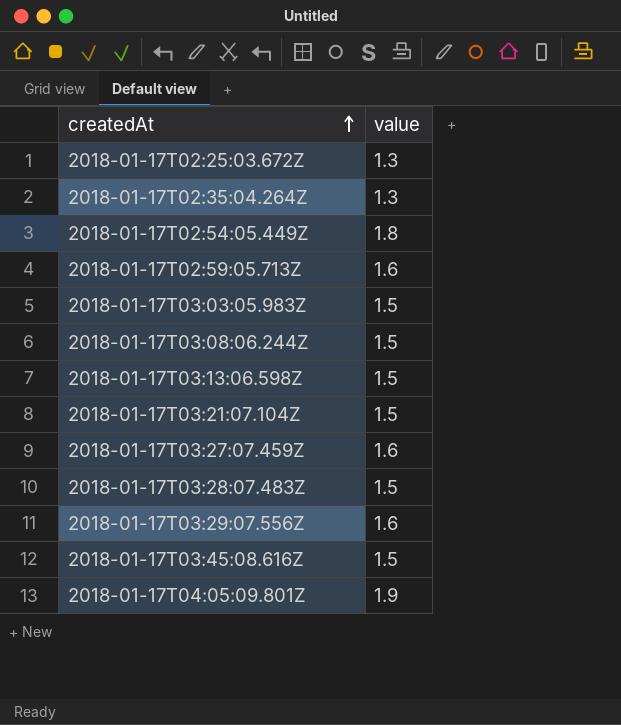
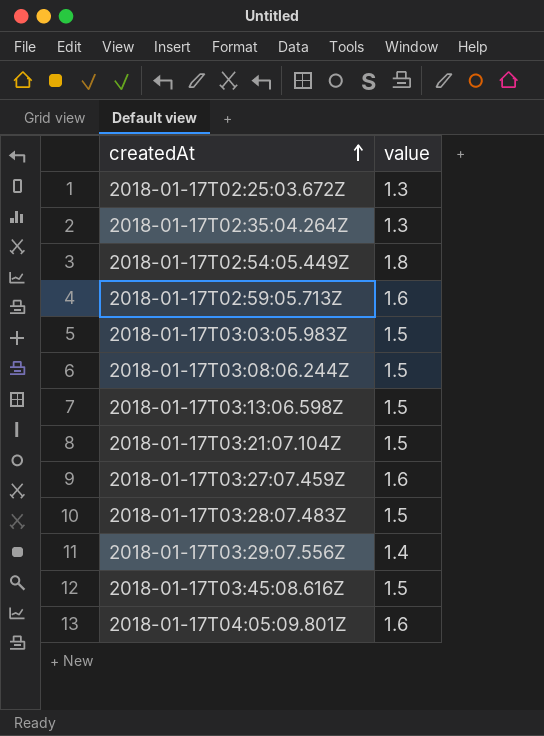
2018-01-17T03:29:07.556Z | value: 1.6 -> 1.4
2018-01-17T04:05:09.801Z | value: 1.9 -> 1.6

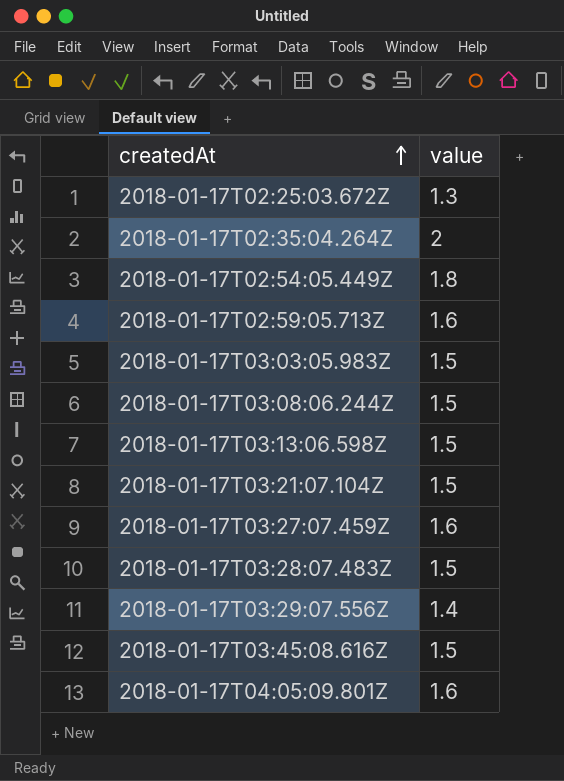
2018-01-17T02:35:04.264Z | value: 1.3 -> 2

